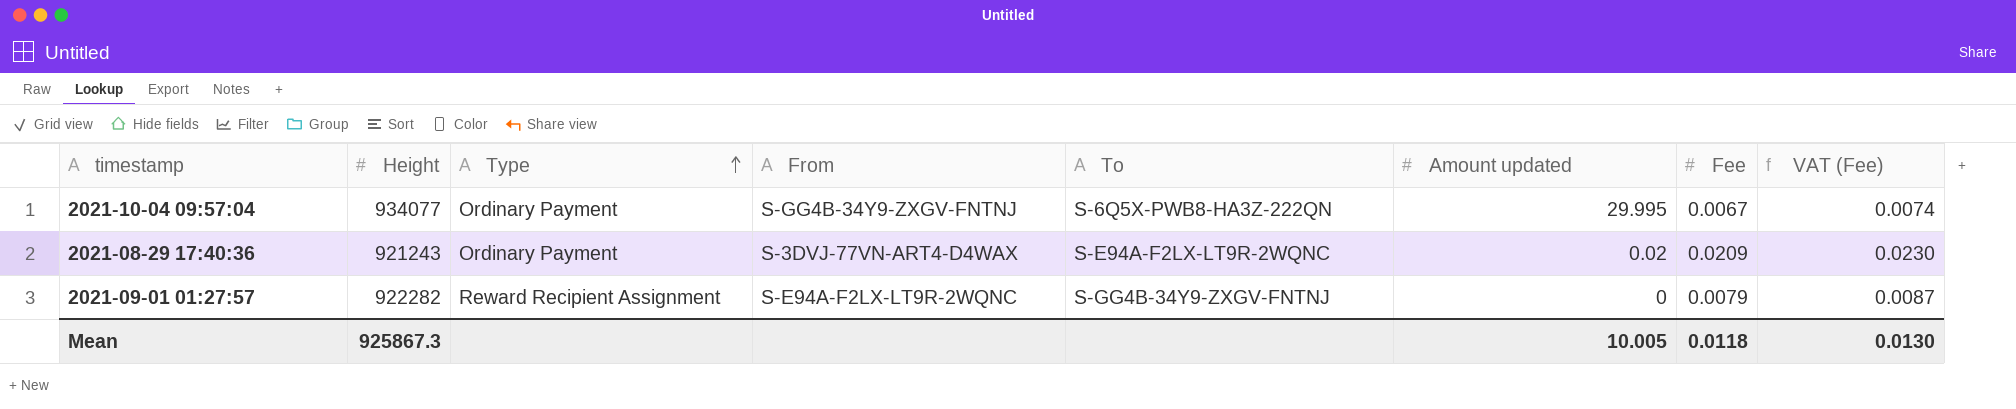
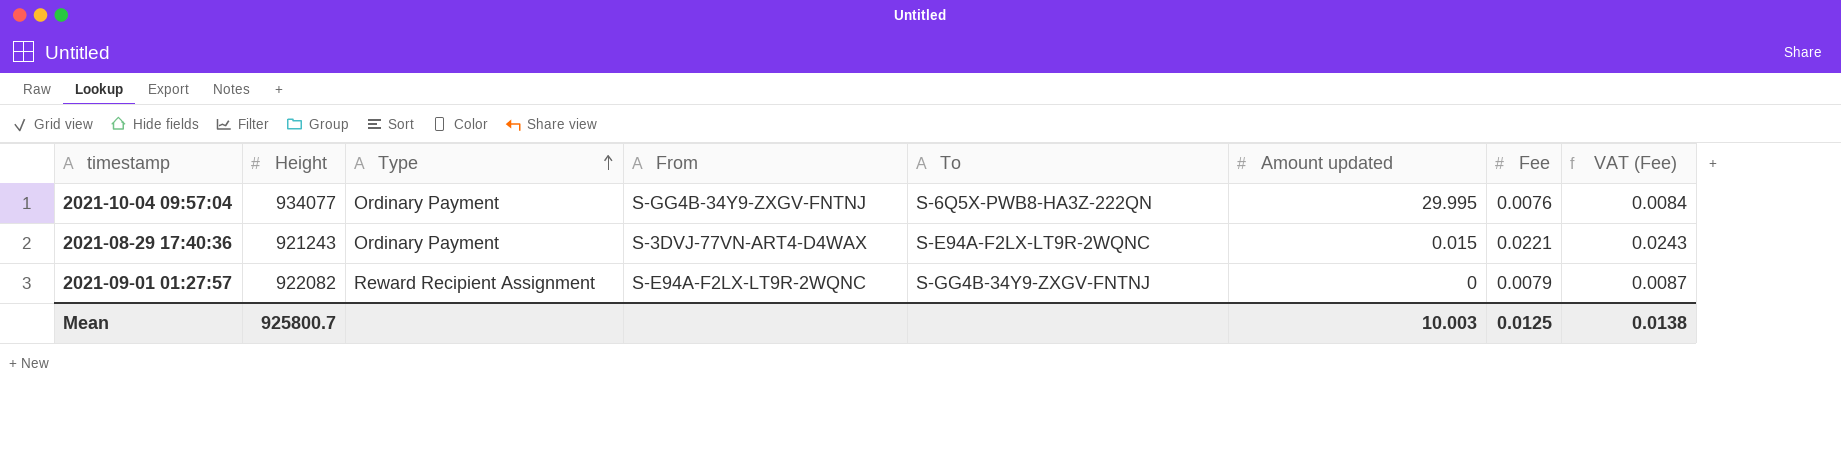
2021-10-04 09:57:04 | Fee: 0.0067 -> 0.0076
2021-10-04 09:57:04 | VAT (Fee): 0.0074 -> 0.0084
2021-08-29 17:40:36 | Amount updated: 0.02 -> 0.015
2021-08-29 17:40:36 | Fee: 0.0209 -> 0.0221
2021-08-29 17:40:36 | VAT (Fee): 0.0230 -> 0.0243
2021-09-01 01:27:57 | Height: 922282 -> 922082
Mean | Height: 925867.3 -> 925800.7
Mean | Amount updated: 10.005 -> 10.003
Mean | Fee: 0.0118 -> 0.0125
Mean | VAT (Fee): 0.0130 -> 0.0138

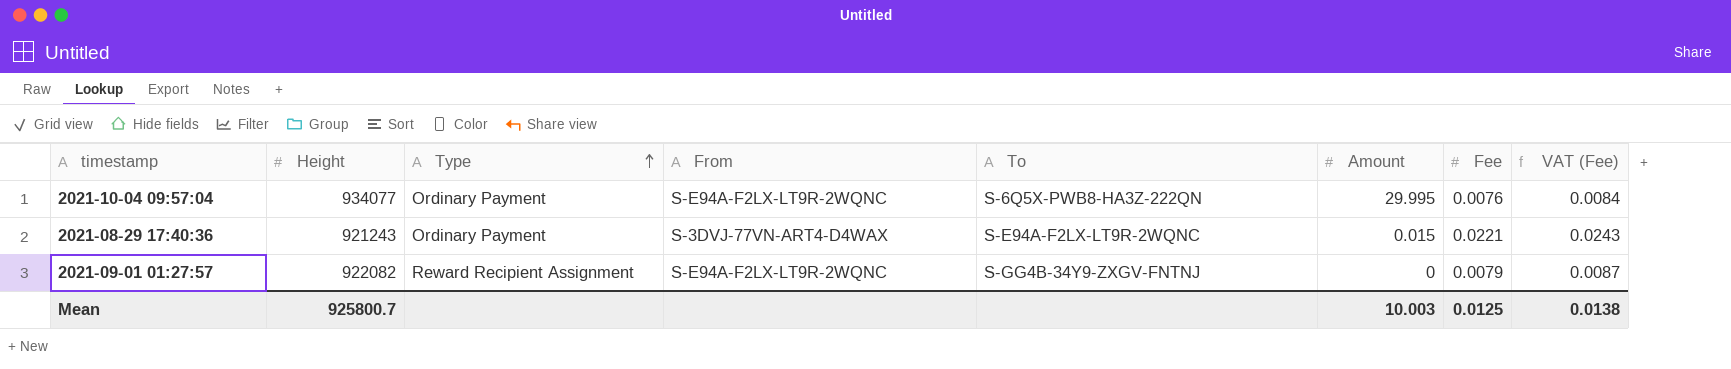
column name: Amount updated -> Amount
2021-10-04 09:57:04 | From: S-GG4B-34Y9-ZXGV-FNTNJ -> S-E94A-F2LX-LT9R-2WQNC

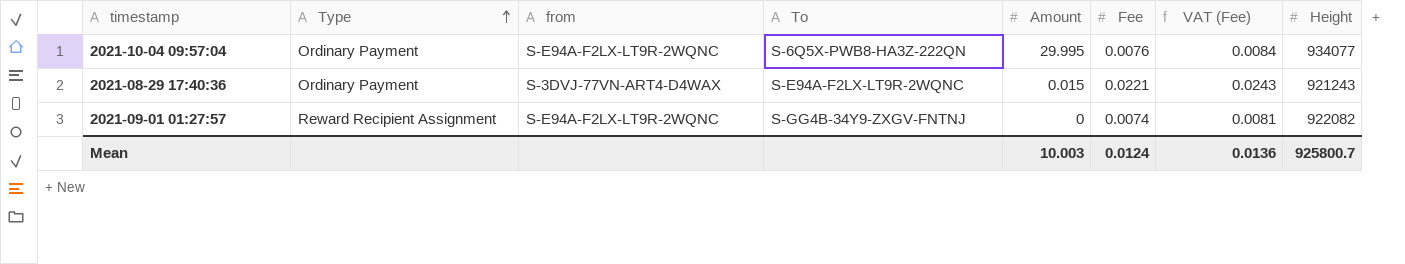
column name: From -> from
column Height | position: 2 -> 8
2021-09-01 01:27:57 | Fee: 0.0079 -> 0.0074
2021-09-01 01:27:57 | VAT (Fee): 0.0087 -> 0.0081
Mean | Fee: 0.0125 -> 0.0124
Mean | VAT (Fee): 0.0138 -> 0.0136

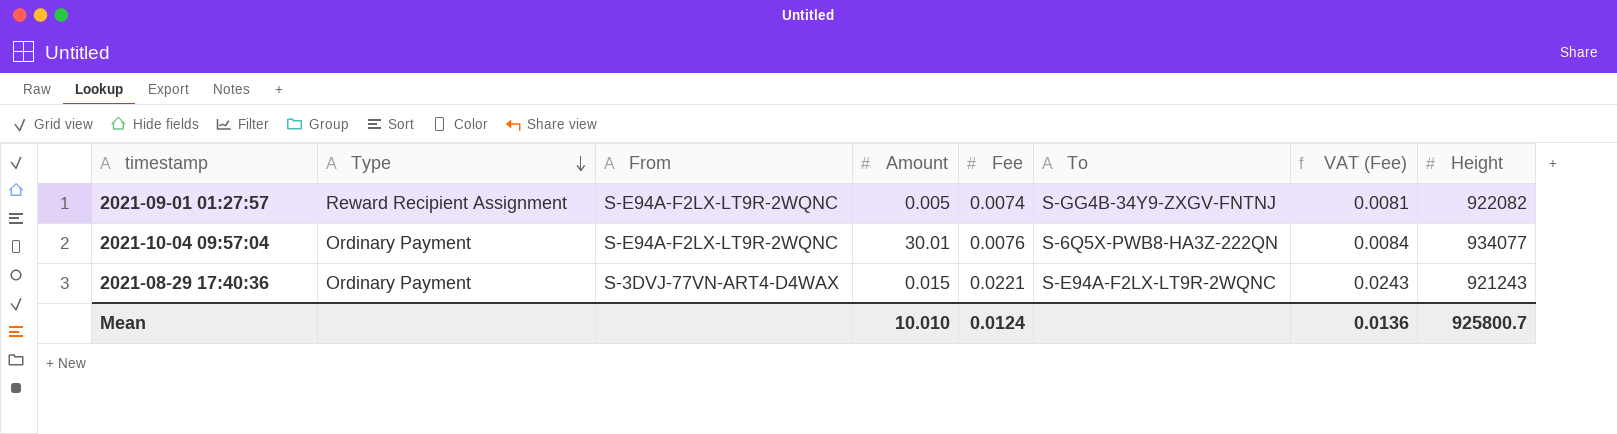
row order: Type ascending -> Type descending
column name: from -> From
column To | position: 4 -> 6
2021-09-01 01:27:57 | Amount: 0 -> 0.005
2021-10-04 09:57:04 | Amount: 29.995 -> 30.01
Mean | Amount: 10.003 -> 10.010

